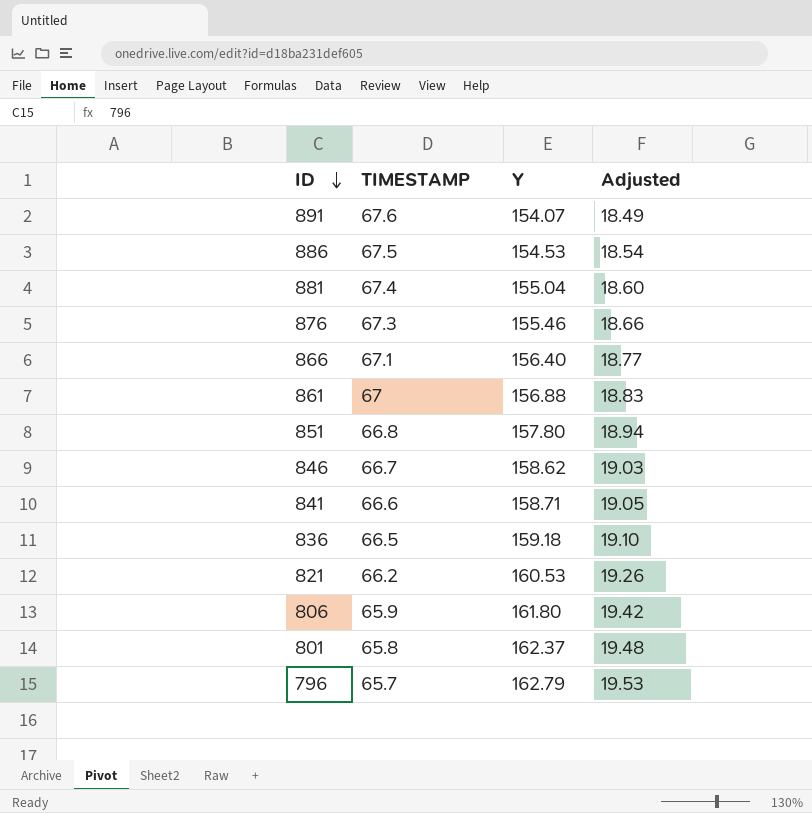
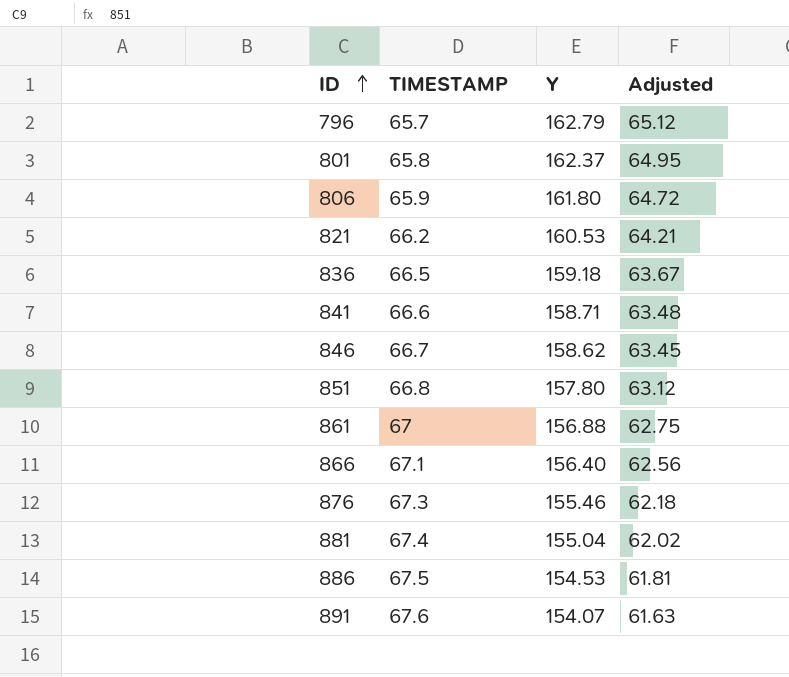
row order: ID descending -> ID ascending
column Adjusted | formula: [Y] * 0.12 -> [Y] * 0.4

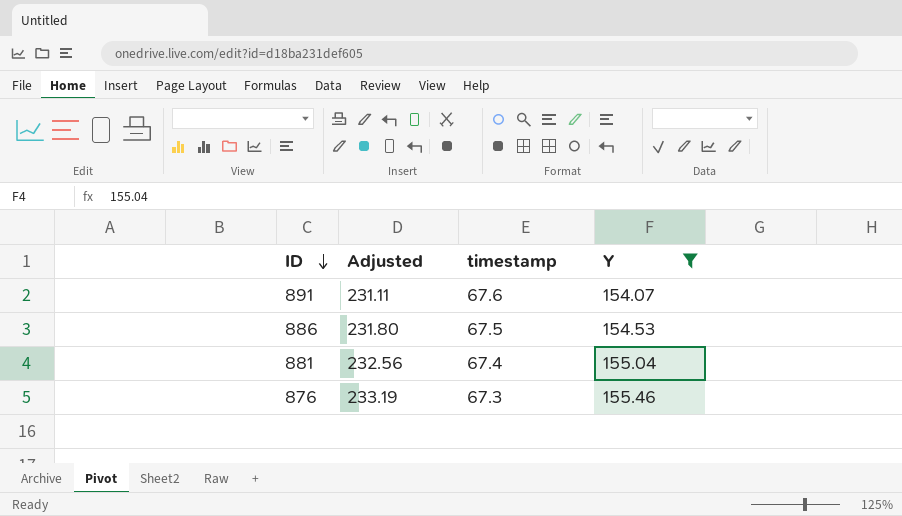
filter: none -> Y <= 155.46
row order: ID ascending -> ID descending
column Adjusted | formula: [Y] * 0.4 -> [Y] * 1.5
column Adjusted | position: 4 -> 2
column name: TIMESTAMP -> timestamp

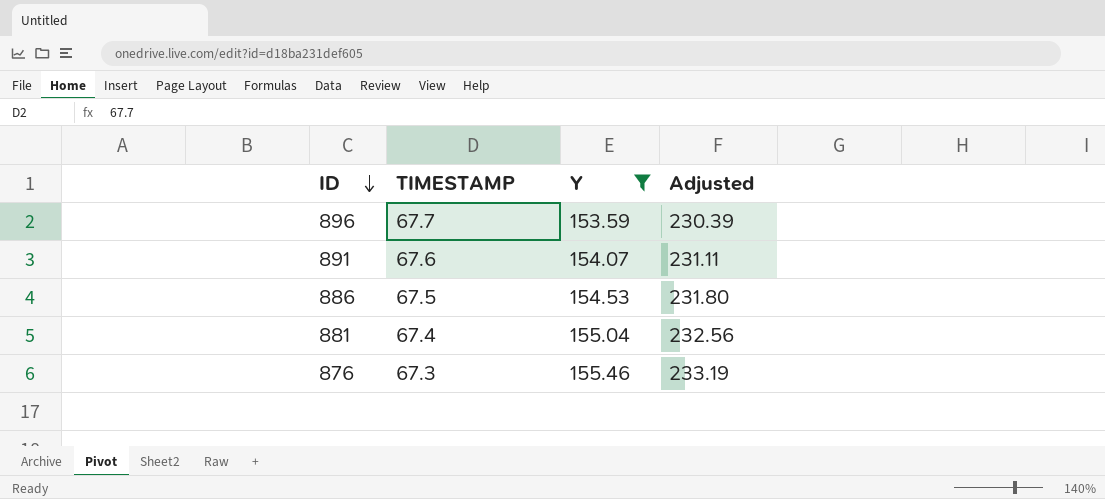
column name: timestamp -> TIMESTAMP
column Adjusted | position: 2 -> 4
row 896: none -> 67.7 | 153.59 | 230.39

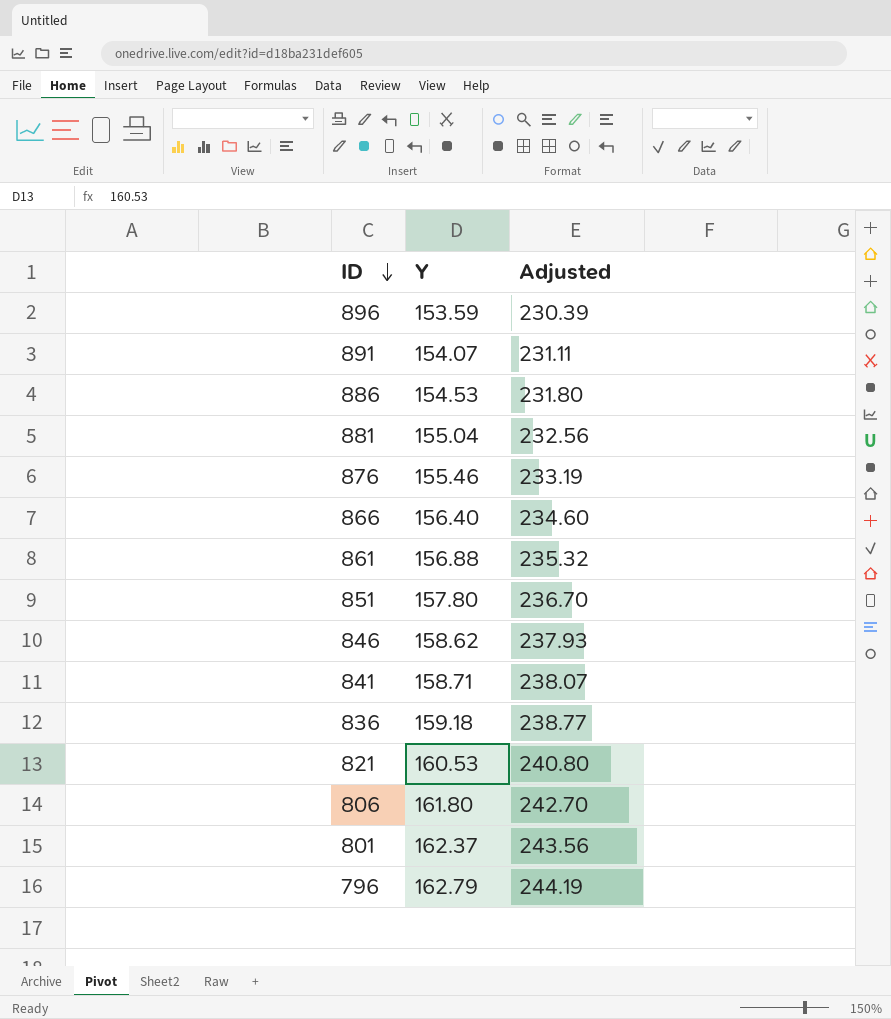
filter: Y <= 155.46 -> none
column TIMESTAMP | position: 2 -> none

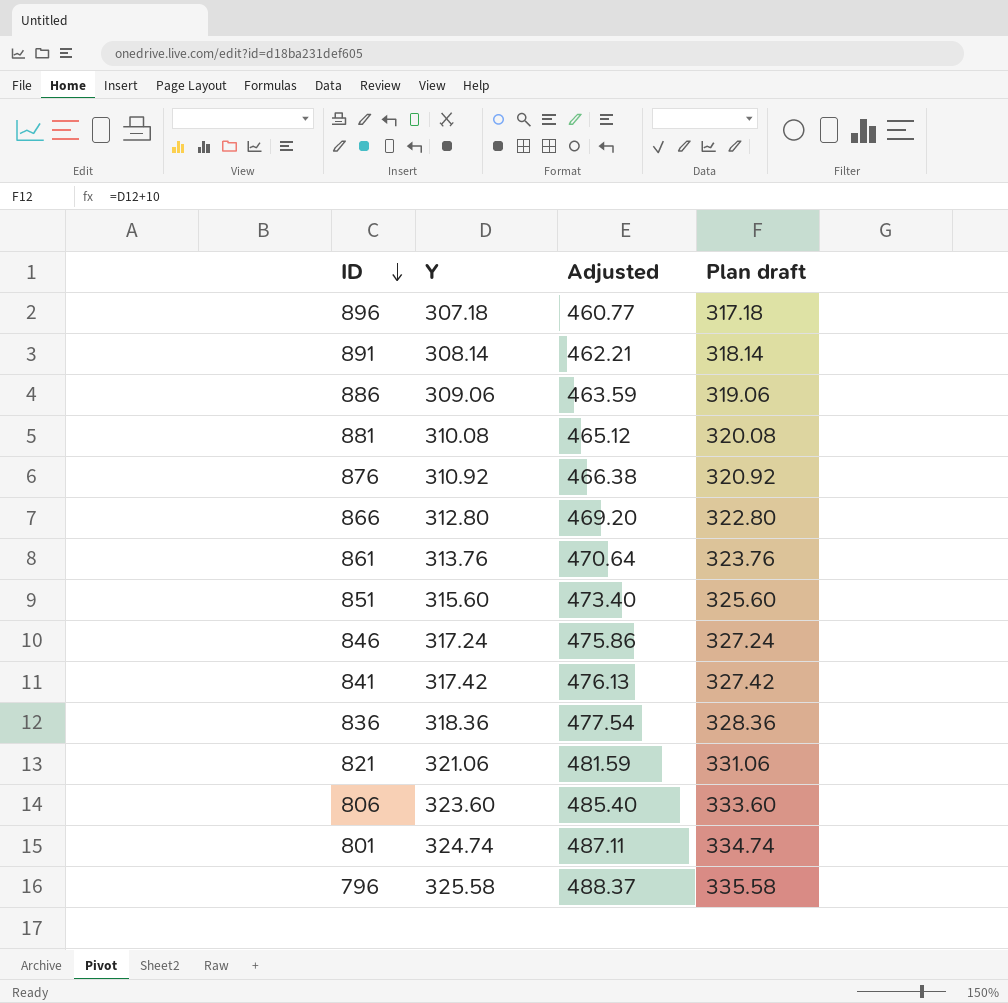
column Plan draft | formula: none -> [Y] + 10
896 | Y: 153.59 -> 307.18
896 | Adjusted: 230.39 -> 460.77
891 | Y: 154.07 -> 308.14
891 | Adjusted: 231.11 -> 462.21
886 | Y: 154.53 -> 309.06
886 | Adjusted: 231.80 -> 463.59
881 | Y: 155.04 -> 310.08
881 | Adjusted: 232.56 -> 465.12
876 | Y: 155.46 -> 310.92
876 | Adjusted: 233.19 -> 466.38
866 | Y: 156.40 -> 312.80
866 | Adjusted: 234.60 -> 469.20
861 | Y: 156.88 -> 313.76
861 | Adjusted: 235.32 -> 470.64
851 | Y: 157.80 -> 315.60
851 | Adjusted: 236.70 -> 473.40
846 | Y: 158.62 -> 317.24
846 | Adjusted: 237.93 -> 475.86
841 | Y: 158.71 -> 317.42
841 | Adjusted: 238.07 -> 476.13
836 | Y: 159.18 -> 318.36
836 | Adjusted: 238.77 -> 477.54
821 | Y: 160.53 -> 321.06
821 | Adjusted: 240.80 -> 481.59
806 | Y: 161.80 -> 323.60
806 | Adjusted: 242.70 -> 485.40
801 | Y: 162.37 -> 324.74
801 | Adjusted: 243.56 -> 487.11
796 | Y: 162.79 -> 325.58
796 | Adjusted: 244.19 -> 488.37

